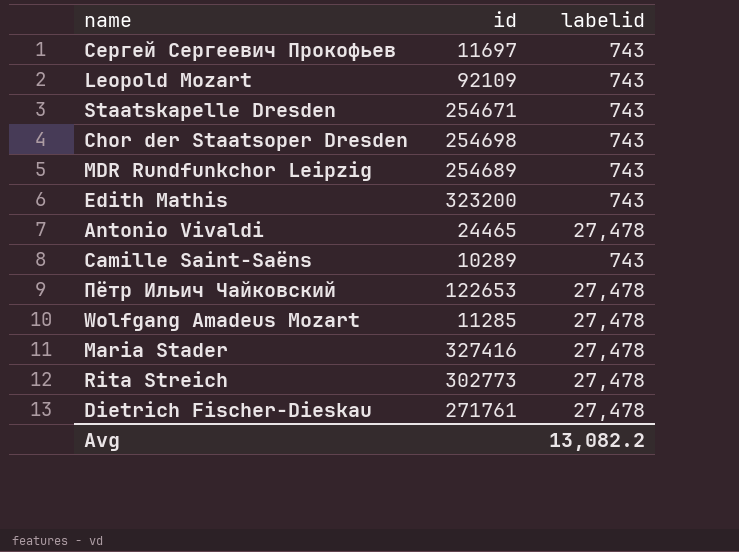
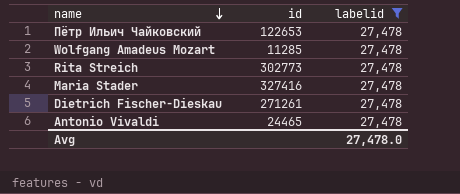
filter: none -> labelid = 27,478
row order: none -> name descending
Dietrich Fischer‐Dieskau | id: 271761 -> 271261
Avg | labelid: 13,082.2 -> 27,478.0

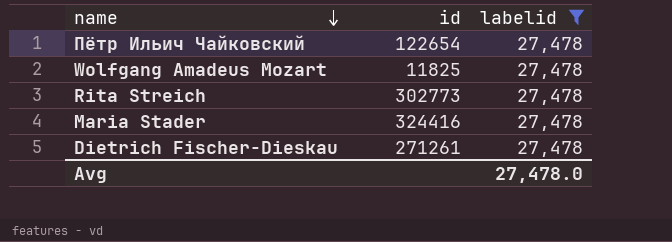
row Antonio Vivaldi: 24465 | 27,478 -> none
Пётр Ильич Чайковский | id: 122653 -> 122654
Wolfgang Amadeus Mozart | id: 11285 -> 11825
Maria Stader | id: 327416 -> 324416

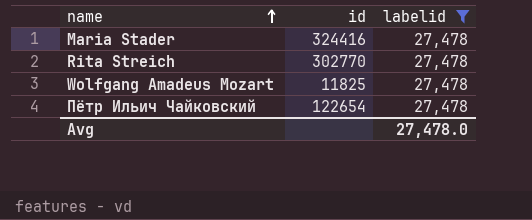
row order: name descending -> name ascending
row Dietrich Fischer‐Dieskau: 271261 | 27,478 -> none
Rita Streich | id: 302773 -> 302770

